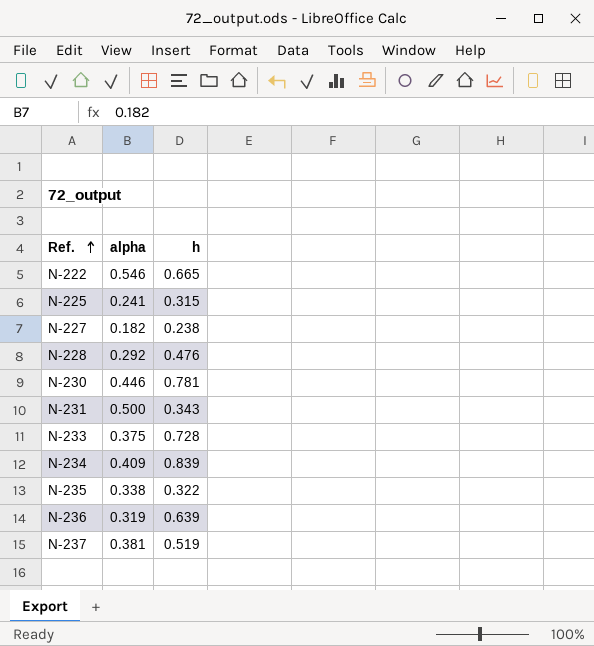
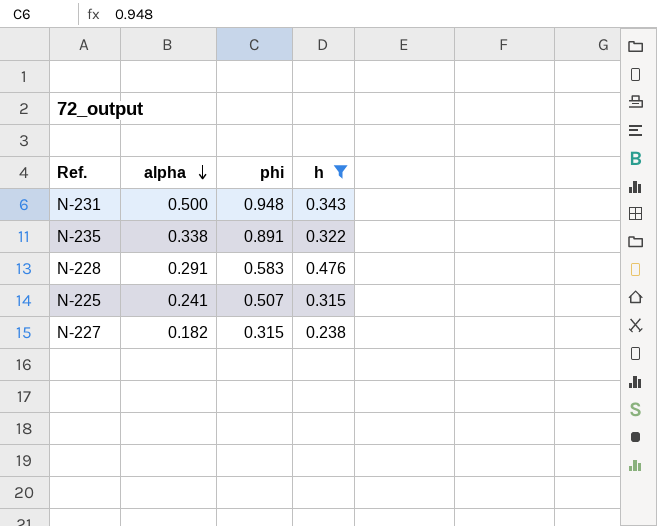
filter: none -> h <= 0.476
row order: Ref. ascending -> alpha descending
column phi | position: none -> 3
N-228 | alpha: 0.292 -> 0.291

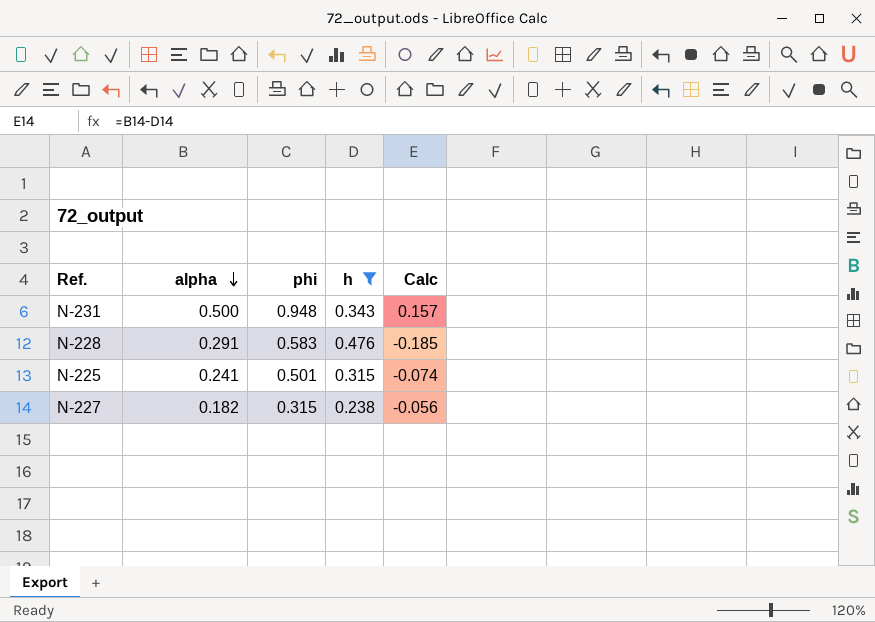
column Calc | formula: none -> [alpha] - [h]
row N-235: 0.338 | 0.891 | 0.322 -> none
N-225 | phi: 0.507 -> 0.501

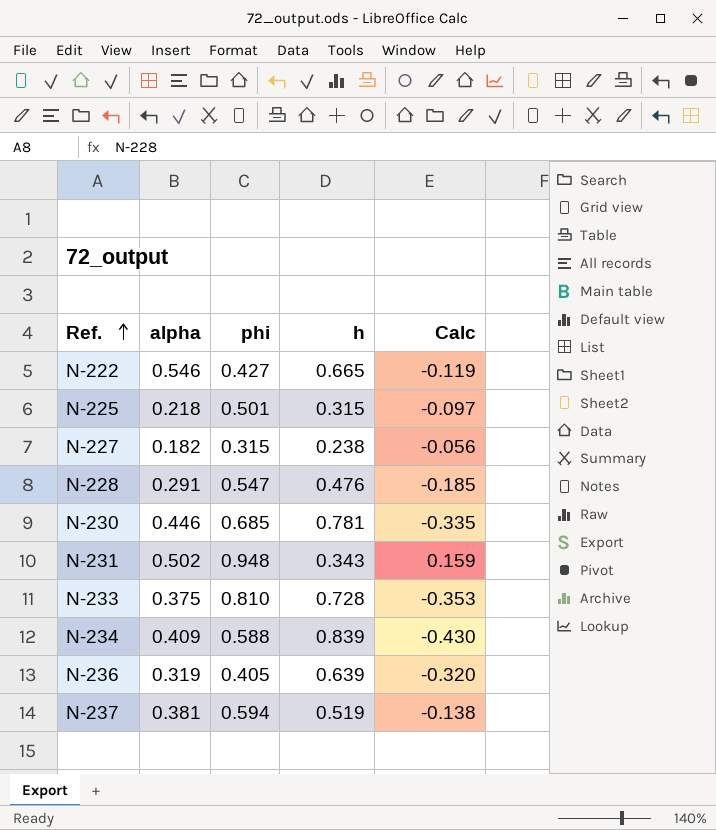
filter: h <= 0.476 -> none
row order: alpha descending -> Ref. ascending
N-225 | alpha: 0.241 -> 0.218
N-225 | Calc: -0.074 -> -0.097
N-228 | phi: 0.583 -> 0.547
N-231 | alpha: 0.500 -> 0.502
N-231 | Calc: 0.157 -> 0.159

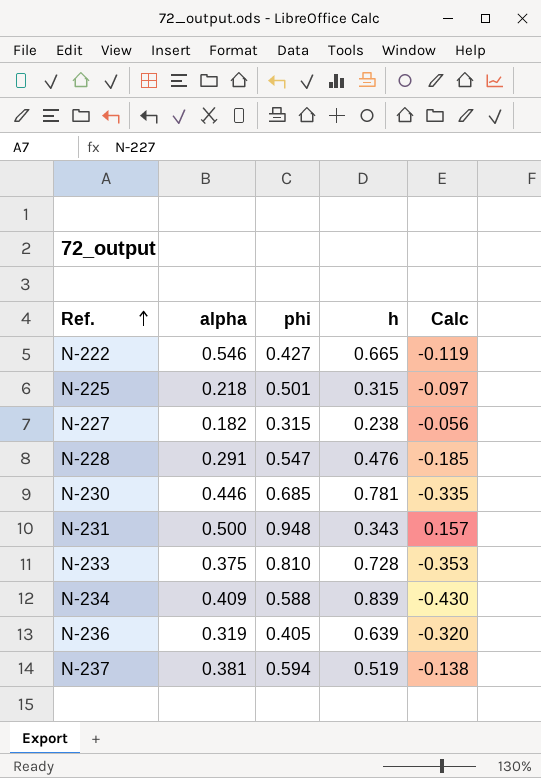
N-231 | alpha: 0.502 -> 0.500
N-231 | Calc: 0.159 -> 0.157

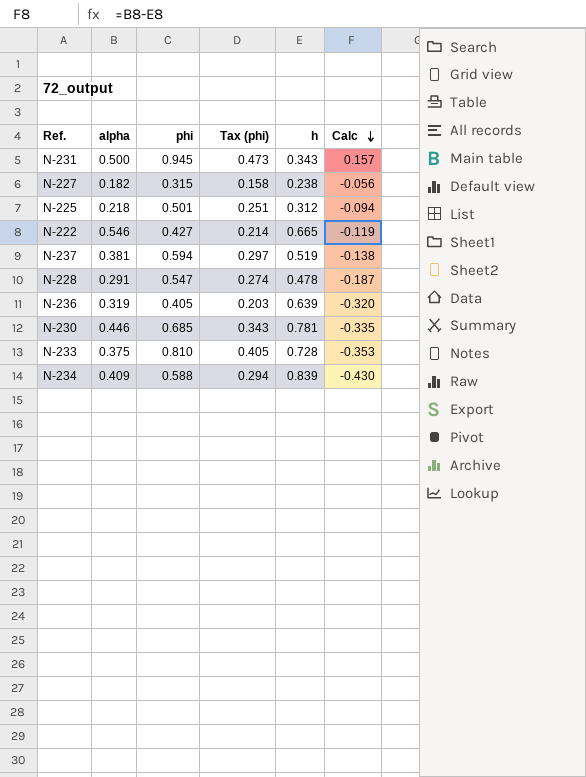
row order: Ref. ascending -> Calc descending
column Tax (phi) | formula: none -> [phi] * 0.5
N-231 | phi: 0.948 -> 0.945
N-225 | h: 0.315 -> 0.312
N-225 | Calc: -0.097 -> -0.094
N-228 | h: 0.476 -> 0.478
N-228 | Calc: -0.185 -> -0.187

